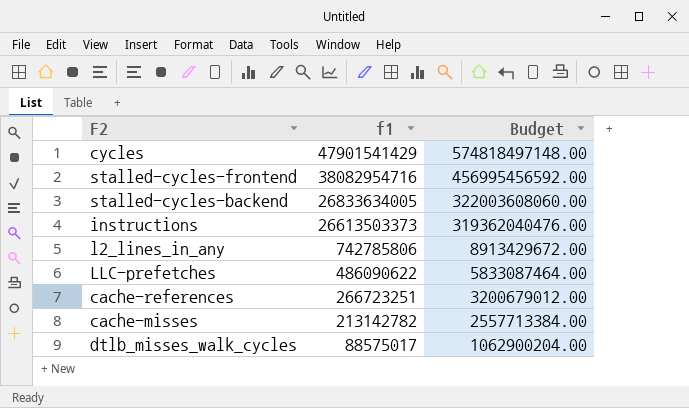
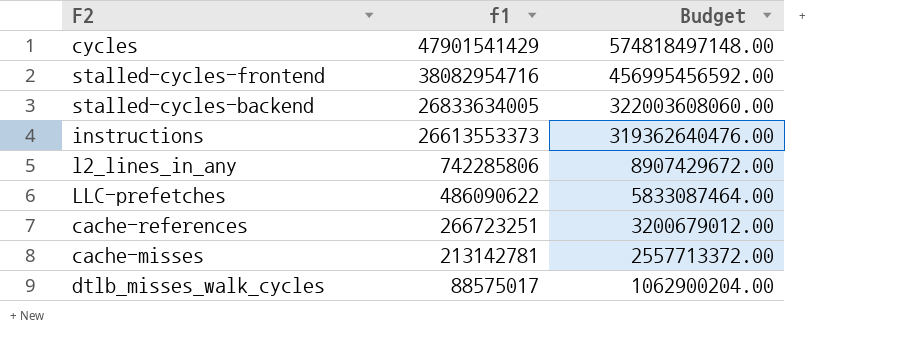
instructions | f1: 26613503373 -> 26613553373
instructions | Budget: 319362040476.00 -> 319362640476.00
l2_lines_in_any | f1: 742785806 -> 742285806
l2_lines_in_any | Budget: 8913429672.00 -> 8907429672.00
cache-misses | f1: 213142782 -> 213142781
cache-misses | Budget: 2557713384.00 -> 2557713372.00

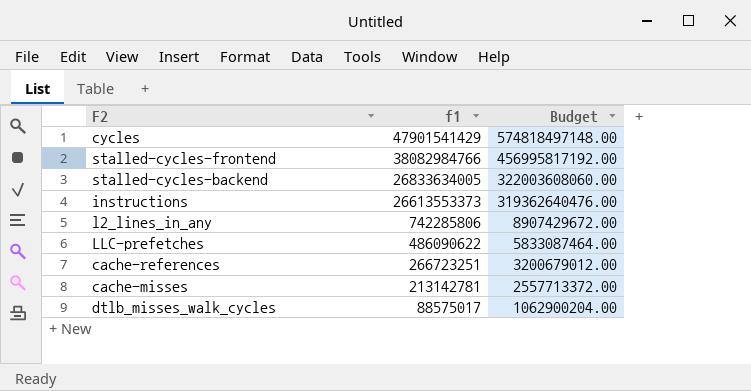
stalled-cycles-frontend | f1: 38082954716 -> 38082984766
stalled-cycles-frontend | Budget: 456995456592.00 -> 456995817192.00

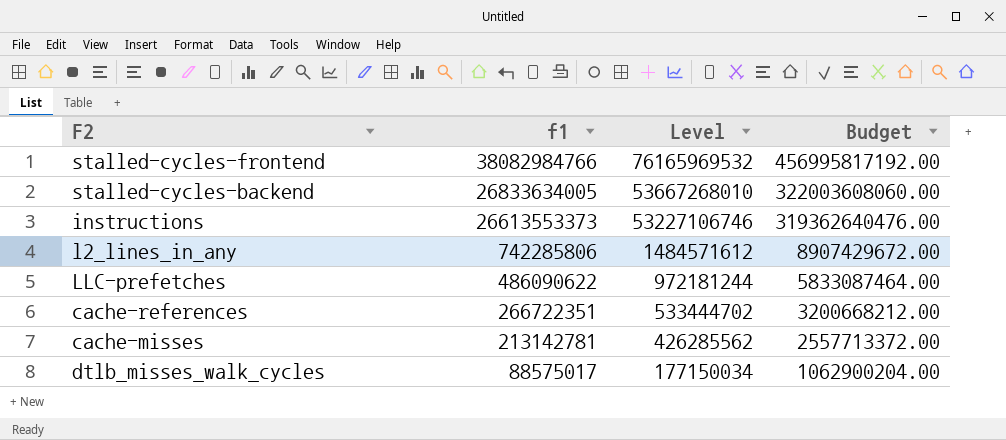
column Level | formula: none -> [f1] * 2
row cycles: 47901541429 | 574818497148.00 -> none
cache-references | f1: 266723251 -> 266722351
cache-references | Budget: 3200679012.00 -> 3200668212.00

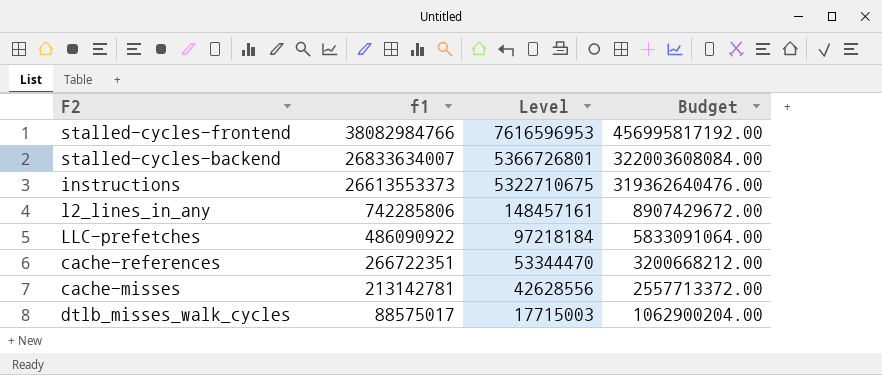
column Level | formula: [f1] * 2 -> [f1] * 0.2
stalled-cycles-backend | f1: 26833634005 -> 26833634007
stalled-cycles-backend | Budget: 322003608060.00 -> 322003608084.00
LLC-prefetches | f1: 486090622 -> 486090922
LLC-prefetches | Budget: 5833087464.00 -> 5833091064.00

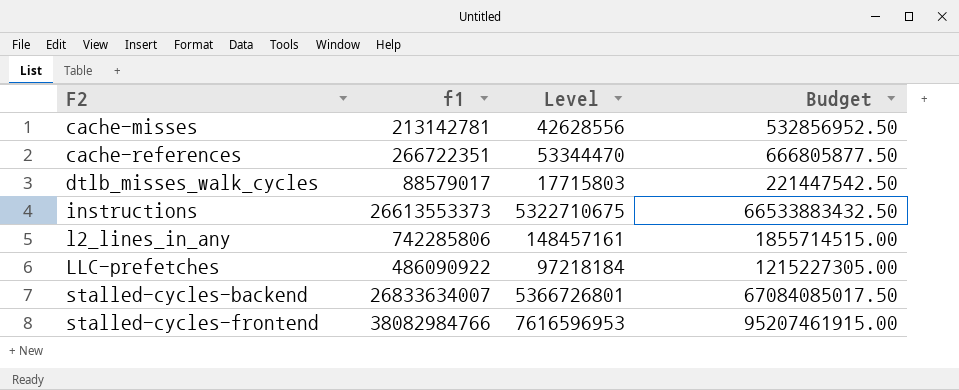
row order: f1 descending -> F2 ascending
column Budget | formula: [f1] * 12 -> [f1] * 2.5
dtlb_misses_walk_cycles | f1: 88575017 -> 88579017
dtlb_misses_walk_cycles | Level: 17715003 -> 17715803

